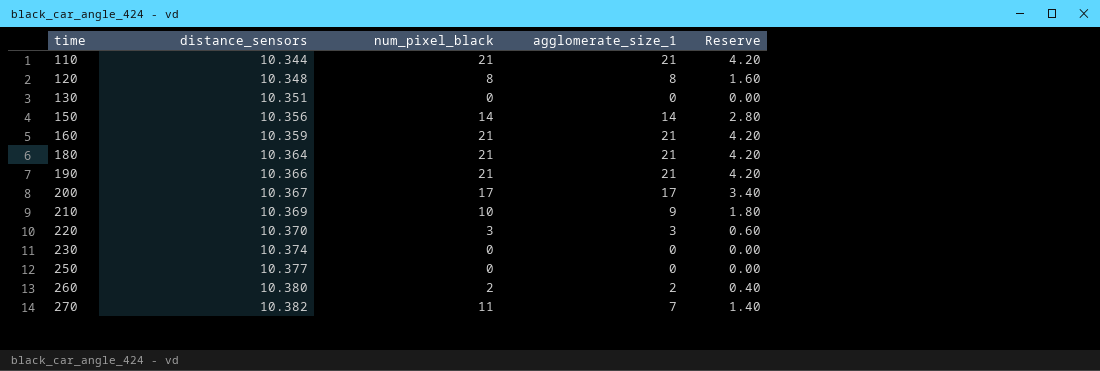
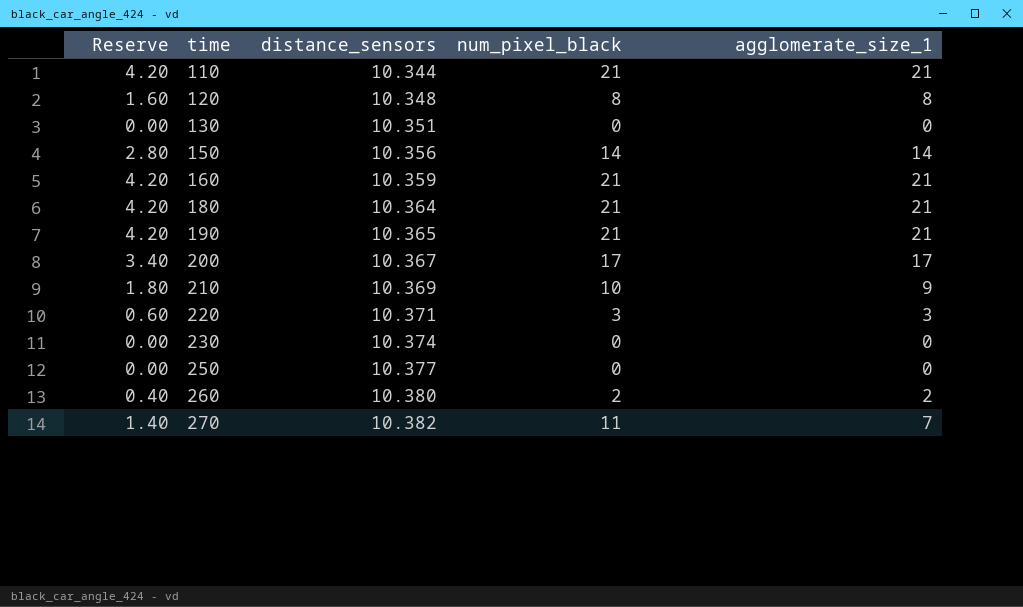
column Reserve | position: 5 -> 1
190 | distance_sensors: 10.366 -> 10.365
220 | distance_sensors: 10.370 -> 10.371

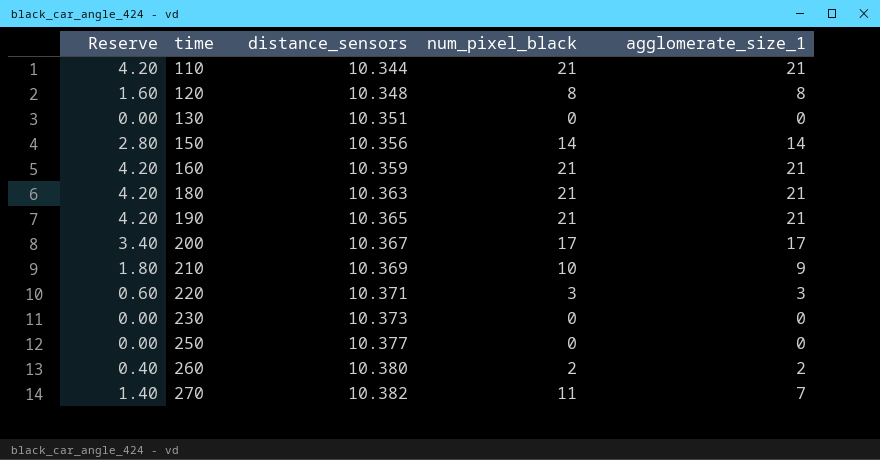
180 | distance_sensors: 10.364 -> 10.363
230 | distance_sensors: 10.374 -> 10.373

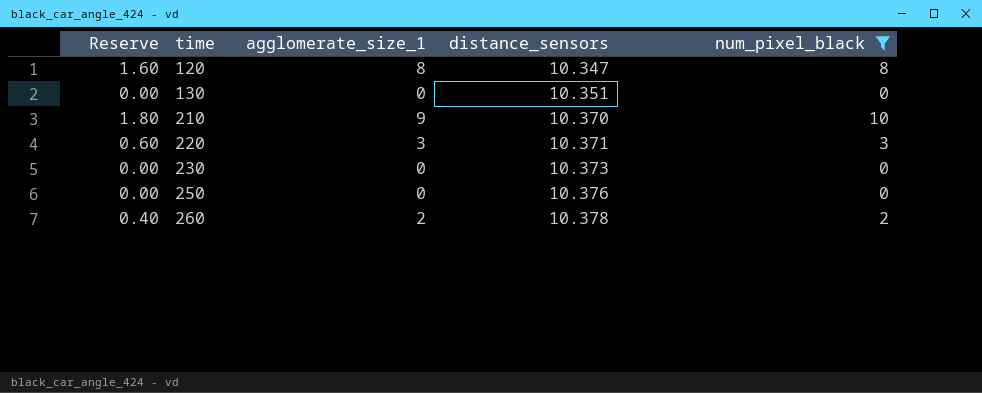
filter: none -> num_pixel_black <= 10
column agglomerate_size_1 | position: 5 -> 3
120 | distance_sensors: 10.348 -> 10.347
210 | distance_sensors: 10.369 -> 10.370
250 | distance_sensors: 10.377 -> 10.376
260 | distance_sensors: 10.380 -> 10.378

